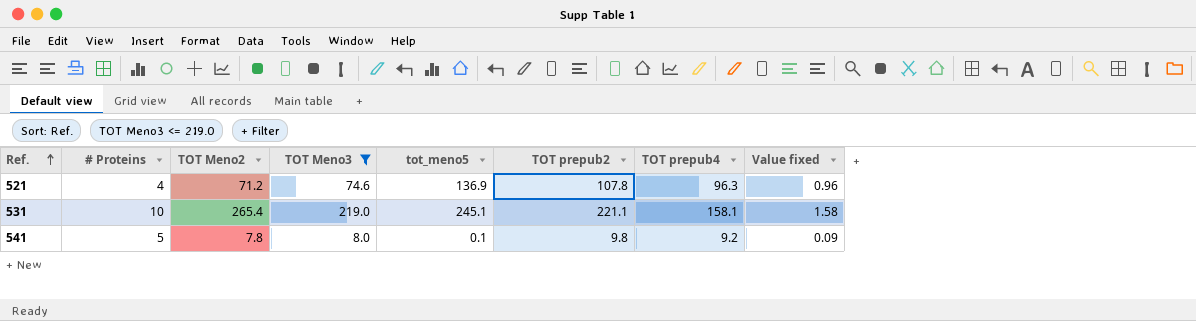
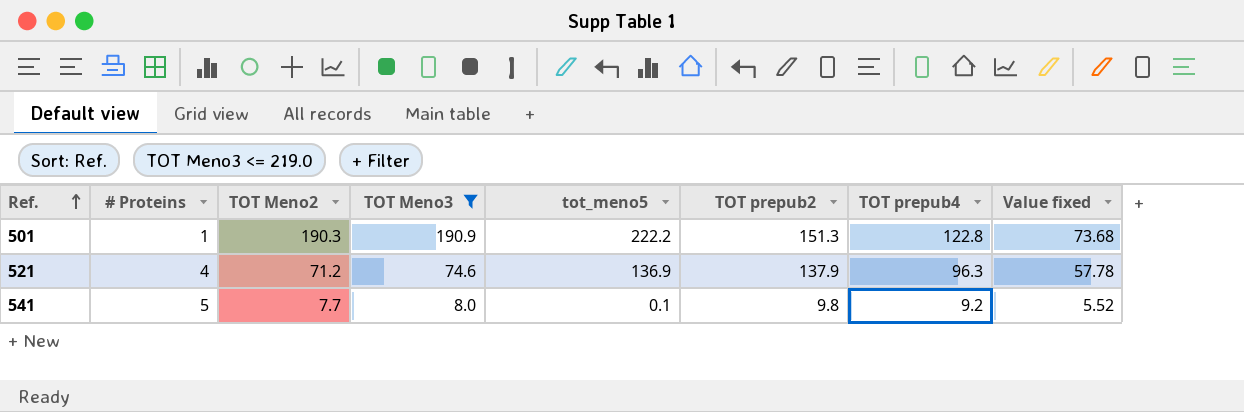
column Value fixed | formula: [TOT prepub4] * 0.01 -> [TOT prepub4] * 0.6
row 531: 10 | 265.4 | 219.0 | 245.1 | 221.1 | 158.1 | 1.58 -> none
row 501: none -> 1 | 190.3 | 190.9 | 222.2 | 151.3 | 122.8 | 73.68
521 | TOT prepub2: 107.8 -> 137.9
541 | TOT Meno2: 7.8 -> 7.7

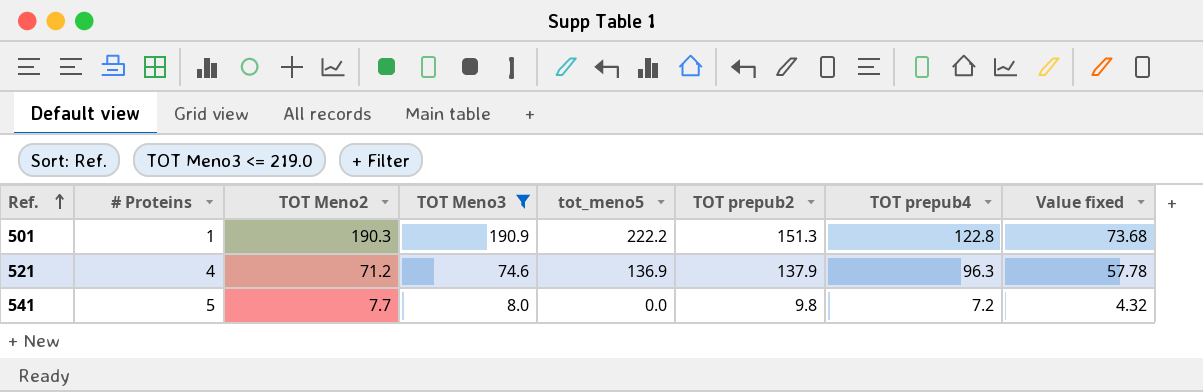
541 | tot_meno5: 0.1 -> 0.0
541 | TOT prepub4: 9.2 -> 7.2
541 | Value fixed: 5.52 -> 4.32

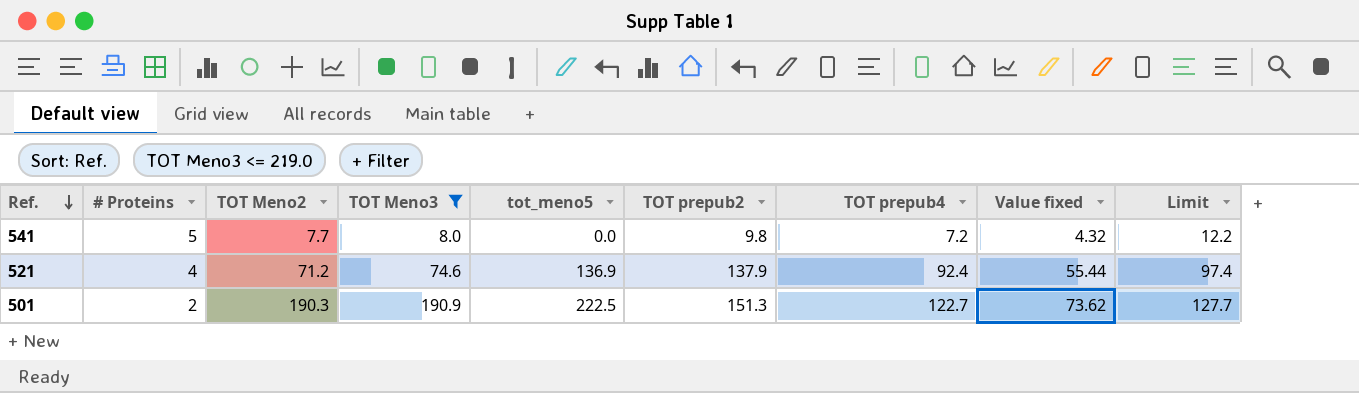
row order: Ref. ascending -> Ref. descending
column Limit | formula: none -> [TOT prepub4] + 5
521 | TOT prepub4: 96.3 -> 92.4
521 | Value fixed: 57.78 -> 55.44
501 | # Proteins: 1 -> 2
501 | tot_meno5: 222.2 -> 222.5
501 | TOT prepub4: 122.8 -> 122.7
501 | Value fixed: 73.68 -> 73.62

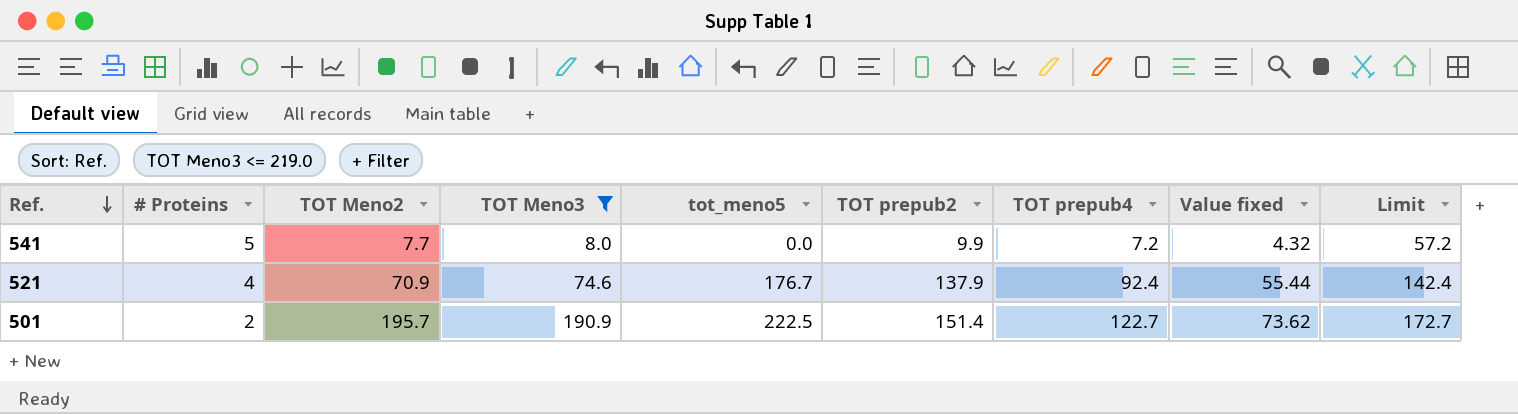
column Limit | formula: [TOT prepub4] + 5 -> [TOT prepub4] + 50
541 | TOT prepub2: 9.8 -> 9.9
521 | TOT Meno2: 71.2 -> 70.9
521 | tot_meno5: 136.9 -> 176.7
501 | TOT Meno2: 190.3 -> 195.7
501 | TOT prepub2: 151.3 -> 151.4

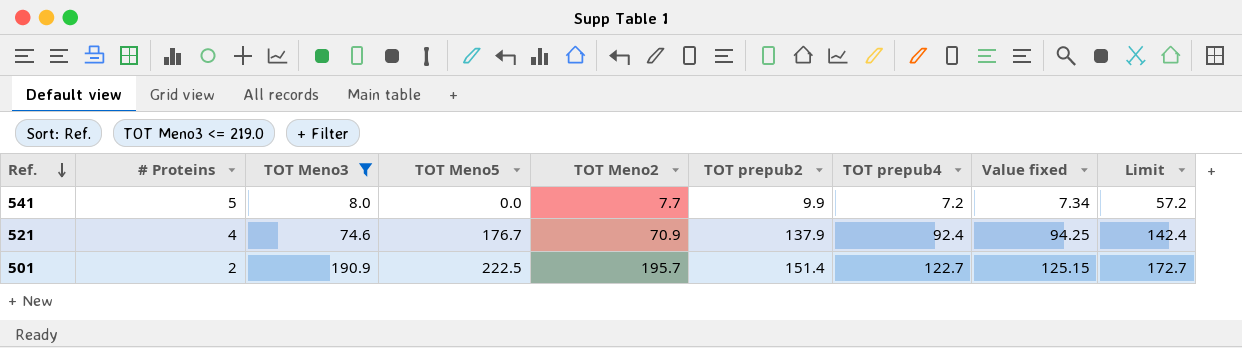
column name: tot_meno5 -> TOT Meno5
column TOT Meno2 | position: 3 -> 5
column Value fixed | formula: [TOT prepub4] * 0.6 -> [TOT prepub4] * 1.02

